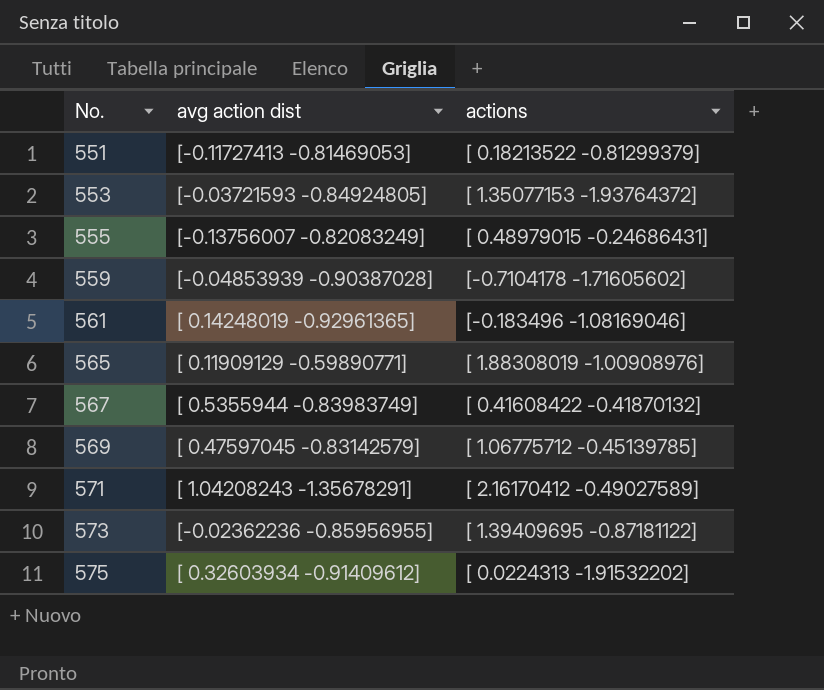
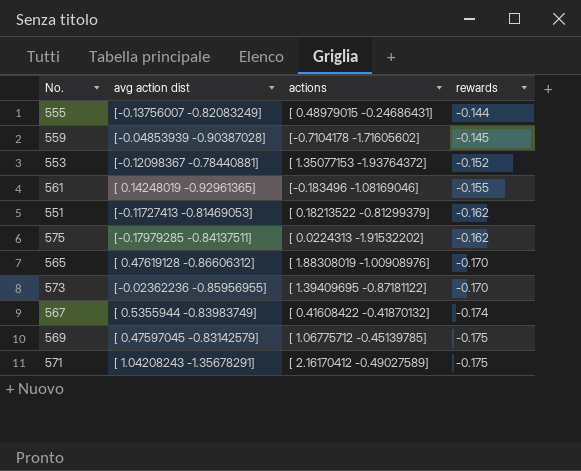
row order: No. ascending -> rewards descending
column rewards | position: none -> 4
553 | avg action dist: [-0.03721593 -0.84924805] -> [-0.12098367 -0.78440881]
575 | avg action dist: [ 0.32603934 -0.91409612] -> [-0.17979285 -0.84137511]
565 | avg action dist: [ 0.11909129 -0.59890771] -> [ 0.47619128 -0.86606312]

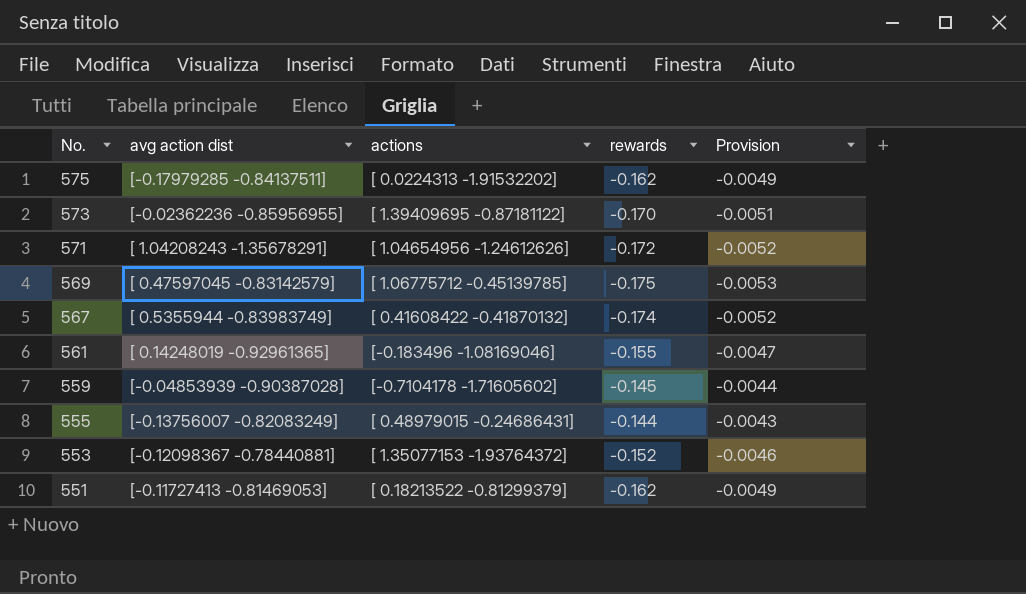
row order: rewards descending -> No. descending
column Provision | formula: none -> [rewards] * 0.03
row 565: [ 0.47619128 -0.86606312] | [ 1.88308019 -1.00908976] | -0.170 -> none
571 | actions: [ 2.16170412 -0.49027589] -> [ 1.04654956 -1.24612626]
571 | rewards: -0.175 -> -0.172

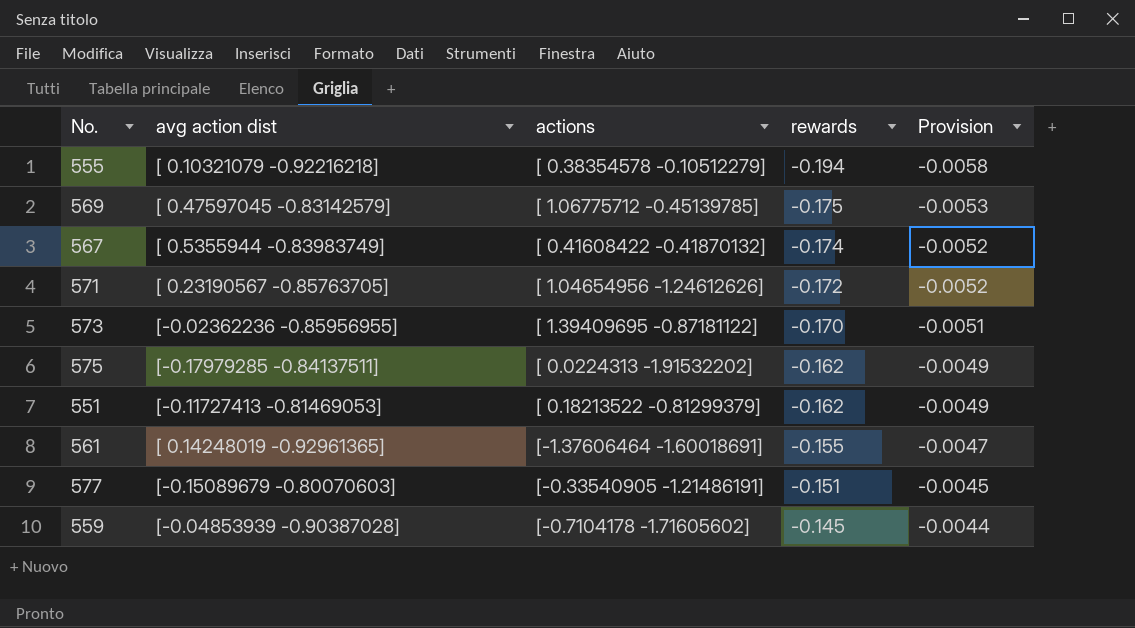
row order: No. descending -> rewards ascending
row 553: [-0.12098367 -0.78440881] | [ 1.35077153 -1.93764372] | -0.152 | -0.0046 -> none
555 | avg action dist: [-0.13756007 -0.82083249] -> [ 0.10321079 -0.92216218]
555 | actions: [ 0.48979015 -0.24686431] -> [ 0.38354578 -0.10512279]
555 | rewards: -0.144 -> -0.194
555 | Provision: -0.0043 -> -0.0058
571 | avg action dist: [ 1.04208243 -1.35678291] -> [ 0.23190567 -0.85763705]
561 | actions: [-0.183496 -1.08169046] -> [-1.37606464 -1.60018691]
row 577: none -> [-0.15089679 -0.80070603] | [-0.33540905 -1.21486191] | -0.151 | -0.0045

